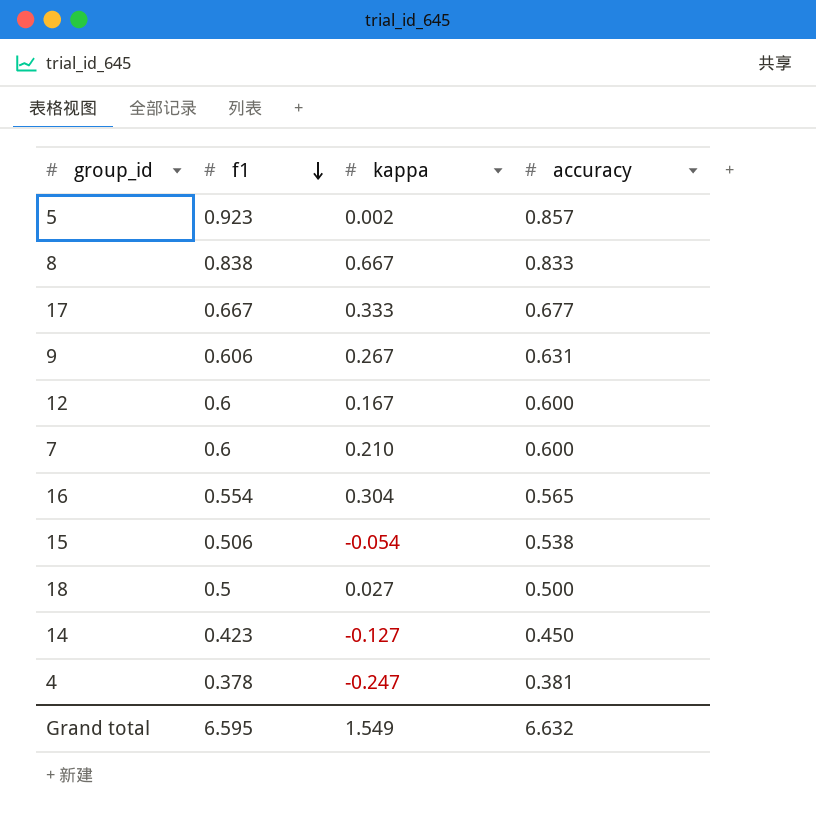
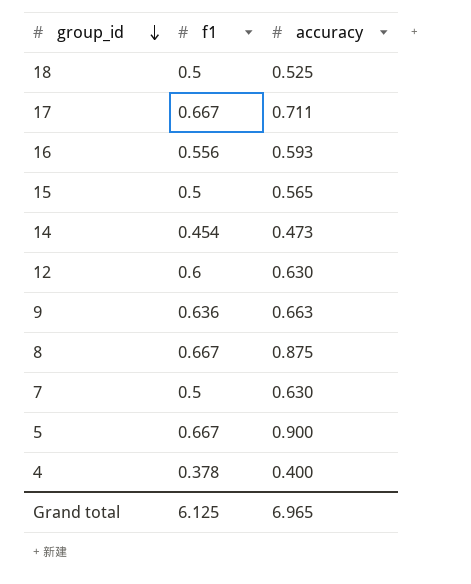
row order: f1 descending -> group_id descending
column kappa | position: 3 -> none
18 | accuracy: 0.500 -> 0.525
17 | accuracy: 0.677 -> 0.711
16 | f1: 0.554 -> 0.556
16 | accuracy: 0.565 -> 0.593
15 | f1: 0.506 -> 0.5
15 | accuracy: 0.538 -> 0.565
14 | f1: 0.423 -> 0.454
14 | accuracy: 0.450 -> 0.473
12 | accuracy: 0.600 -> 0.630
9 | f1: 0.606 -> 0.636
9 | accuracy: 0.631 -> 0.663
8 | f1: 0.838 -> 0.667
8 | accuracy: 0.833 -> 0.875
7 | f1: 0.6 -> 0.5
7 | accuracy: 0.600 -> 0.630
5 | f1: 0.923 -> 0.667
5 | accuracy: 0.857 -> 0.900
4 | accuracy: 0.381 -> 0.400
Grand total | f1: 6.595 -> 6.125
Grand total | accuracy: 6.632 -> 6.965

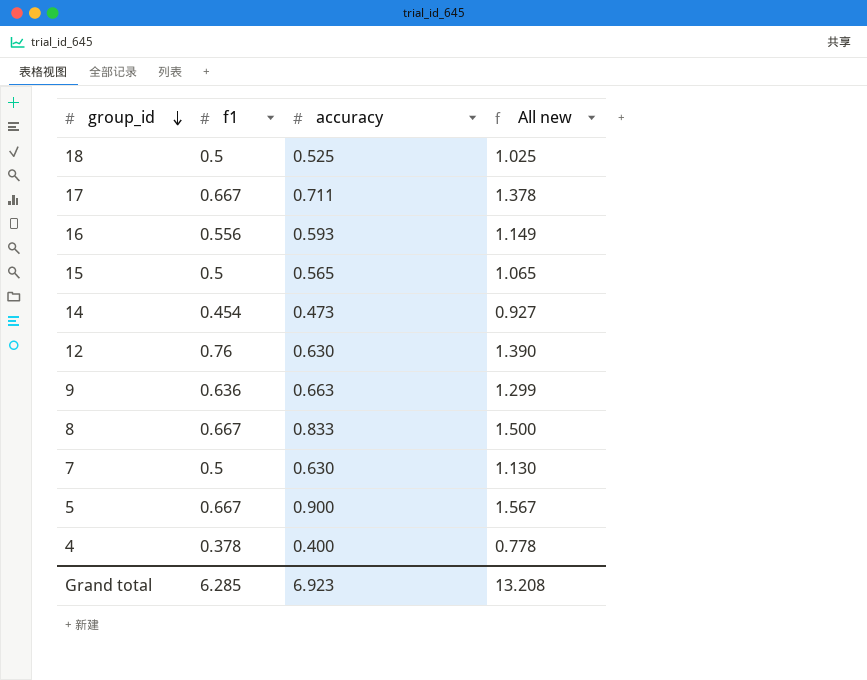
column All new | formula: none -> [f1] + [accuracy]
12 | f1: 0.6 -> 0.76
8 | accuracy: 0.875 -> 0.833
Grand total | f1: 6.125 -> 6.285
Grand total | accuracy: 6.965 -> 6.923

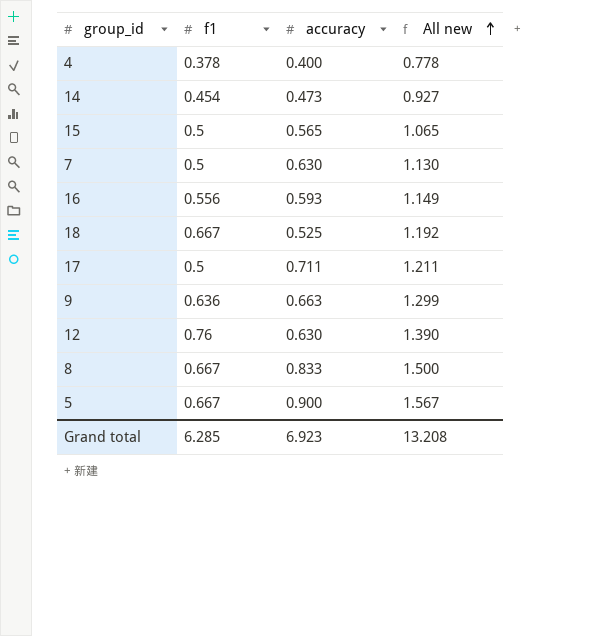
row order: group_id descending -> All new ascending
18 | f1: 0.5 -> 0.667
18 | All new: 1.025 -> 1.192
17 | f1: 0.667 -> 0.5
17 | All new: 1.378 -> 1.211

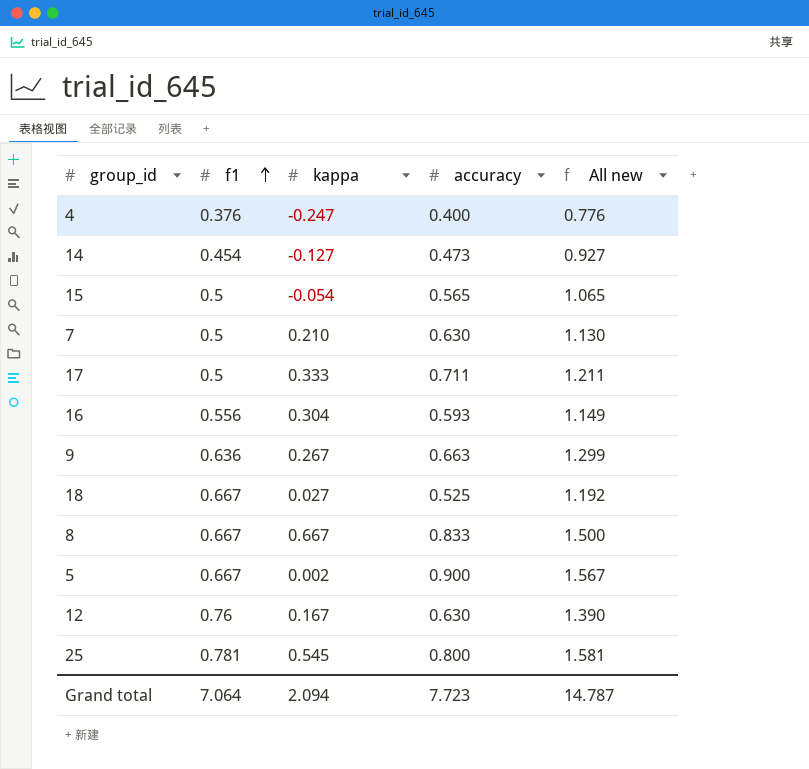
row order: All new ascending -> f1 ascending
column kappa | position: none -> 3
4 | f1: 0.378 -> 0.376
4 | All new: 0.778 -> 0.776
row 25: none -> 0.781 | 0.545 | 0.800 | 1.581
Grand total | f1: 6.285 -> 7.064
Grand total | accuracy: 6.923 -> 7.723
Grand total | All new: 13.208 -> 14.787

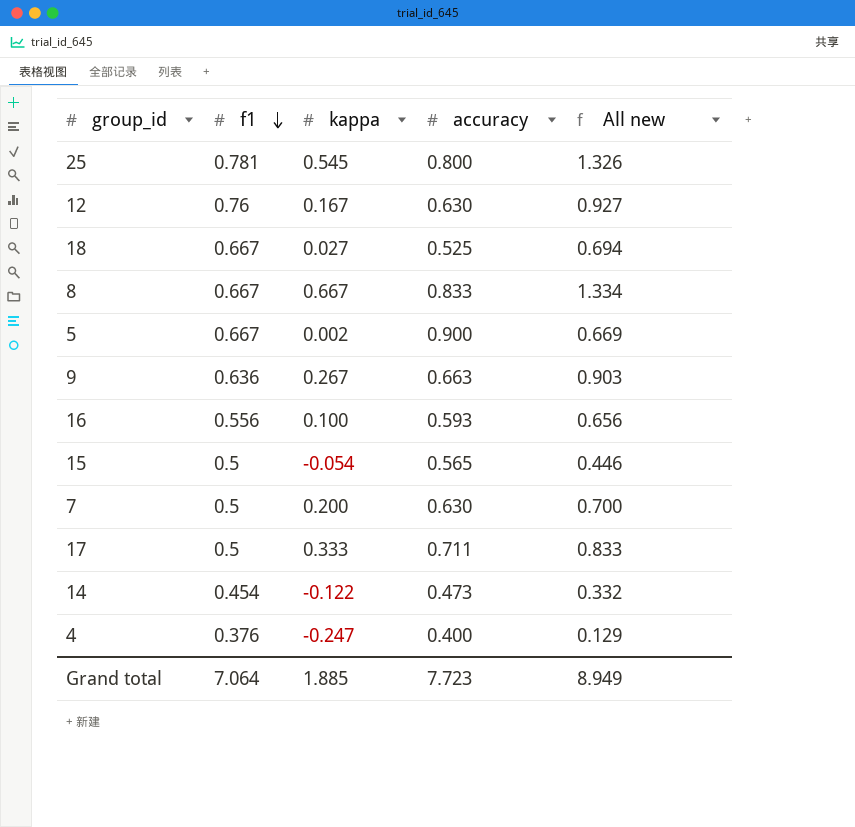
row order: f1 ascending -> f1 descending
column All new | formula: [f1] + [accuracy] -> [f1] + [kappa]
16 | kappa: 0.304 -> 0.100
7 | kappa: 0.210 -> 0.200
14 | kappa: -0.127 -> -0.122
Grand total | kappa: 2.094 -> 1.885
Grand total | All new: 14.787 -> 8.949

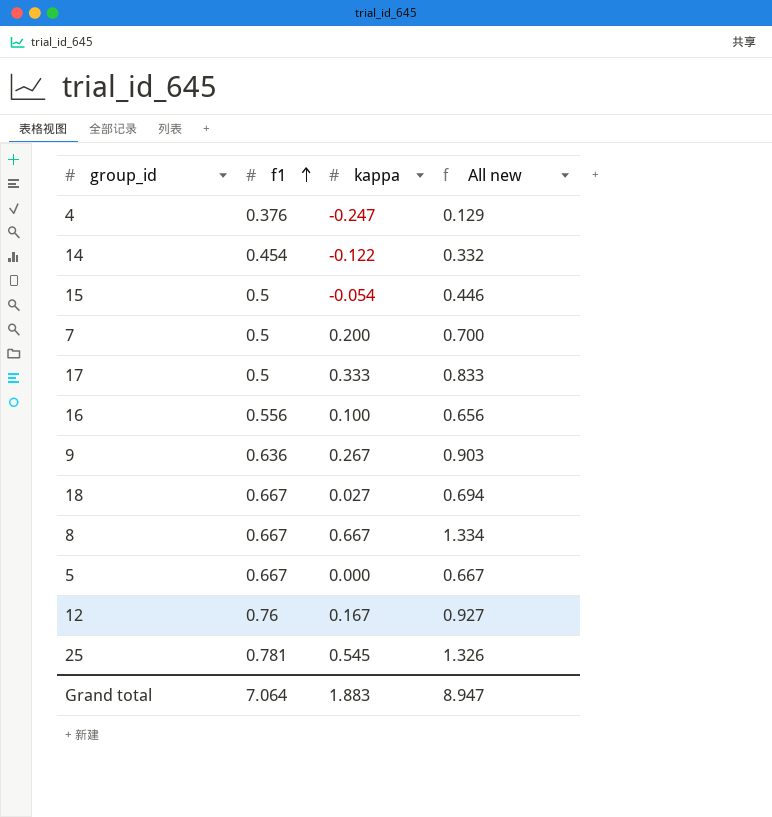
row order: f1 descending -> f1 ascending
column accuracy | position: 4 -> none
5 | kappa: 0.002 -> 0.000
5 | All new: 0.669 -> 0.667
Grand total | kappa: 1.885 -> 1.883
Grand total | All new: 8.949 -> 8.947

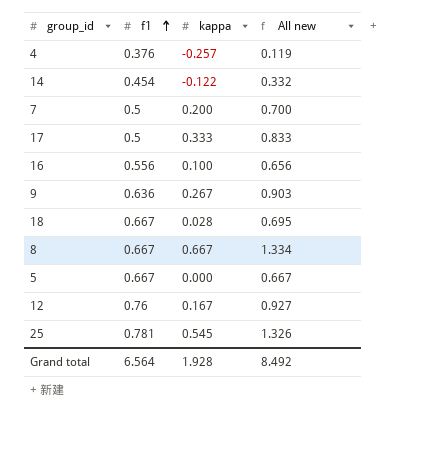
row 15: 0.5 | -0.054 | 0.446 -> none
4 | kappa: -0.247 -> -0.257
4 | All new: 0.129 -> 0.119
18 | kappa: 0.027 -> 0.028
18 | All new: 0.694 -> 0.695
Grand total | f1: 7.064 -> 6.564
Grand total | kappa: 1.883 -> 1.928
Grand total | All new: 8.947 -> 8.492

